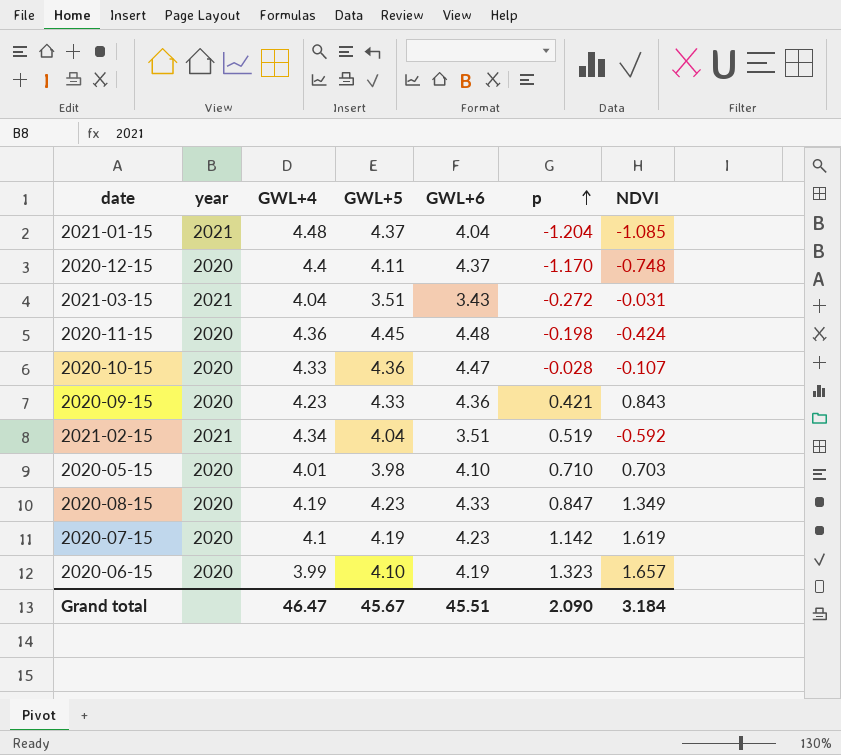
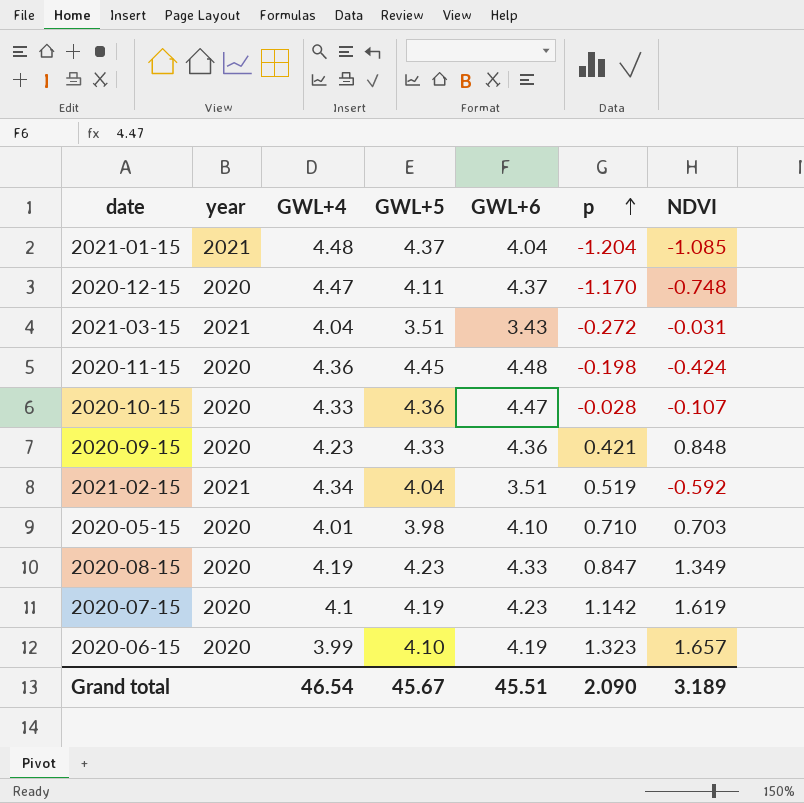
2020-12-15 | GWL+4: 4.4 -> 4.47
2020-09-15 | NDVI: 0.843 -> 0.848
Grand total | GWL+4: 46.47 -> 46.54
Grand total | NDVI: 3.184 -> 3.189

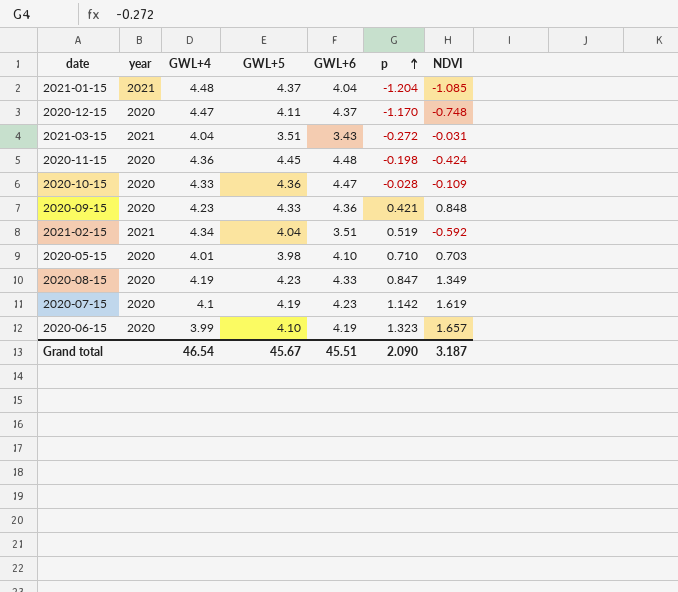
2020-10-15 | NDVI: -0.107 -> -0.109
Grand total | NDVI: 3.189 -> 3.187

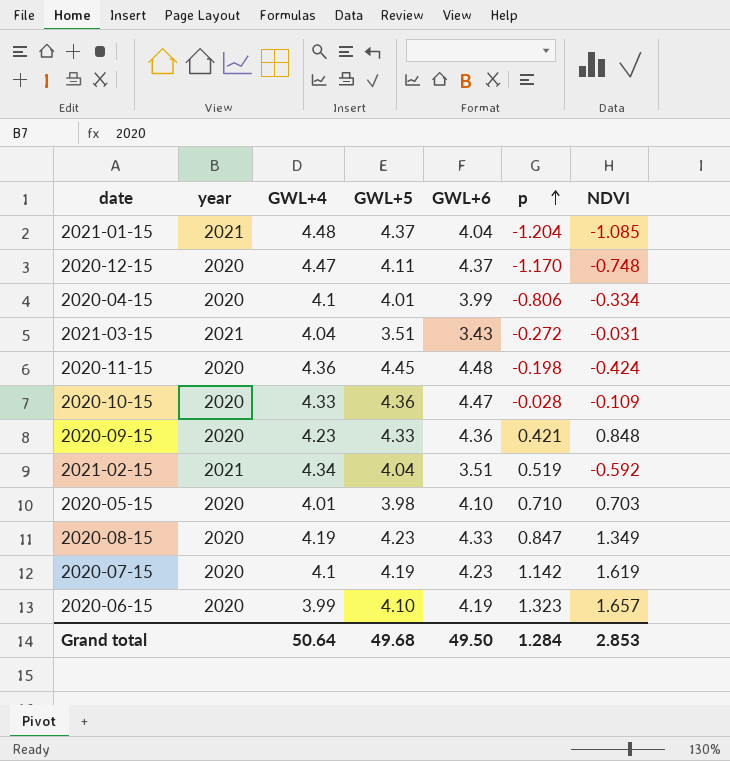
row 2020-04-15: none -> 2020 | 4.1 | 4.01 | 3.99 | -0.806 | -0.334
Grand total | GWL+4: 46.54 -> 50.64
Grand total | GWL+5: 45.67 -> 49.68
Grand total | GWL+6: 45.51 -> 49.50
Grand total | p: 2.090 -> 1.284
Grand total | NDVI: 3.187 -> 2.853

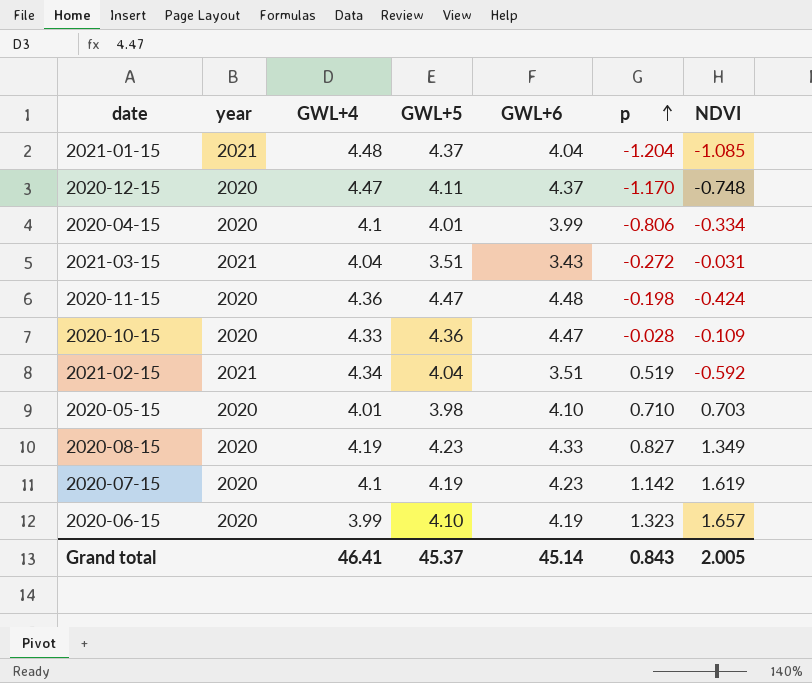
row 2020-09-15: 2020 | 4.23 | 4.33 | 4.36 | 0.421 | 0.848 -> none
2020-11-15 | GWL+5: 4.45 -> 4.47
2020-08-15 | p: 0.847 -> 0.827
Grand total | GWL+4: 50.64 -> 46.41
Grand total | GWL+5: 49.68 -> 45.37
Grand total | GWL+6: 49.50 -> 45.14
Grand total | p: 1.284 -> 0.843
Grand total | NDVI: 2.853 -> 2.005

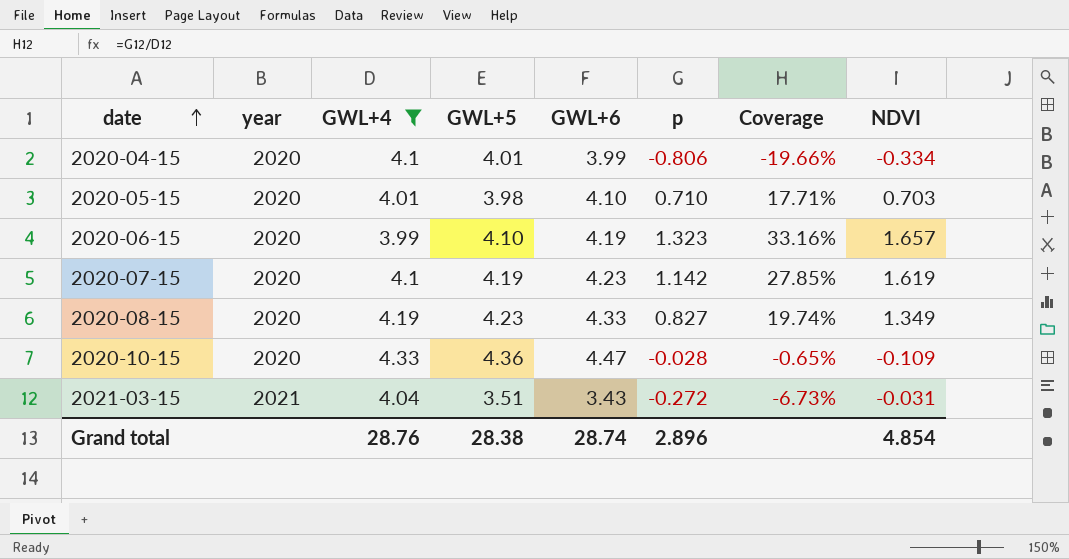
filter: none -> GWL+4 <= 4.33
row order: p ascending -> date ascending
column Coverage | formula: none -> [p] / [GWL+4]
Grand total | GWL+4: 46.41 -> 28.76
Grand total | GWL+5: 45.37 -> 28.38
Grand total | GWL+6: 45.14 -> 28.74
Grand total | p: 0.843 -> 2.896
Grand total | NDVI: 2.005 -> 4.854

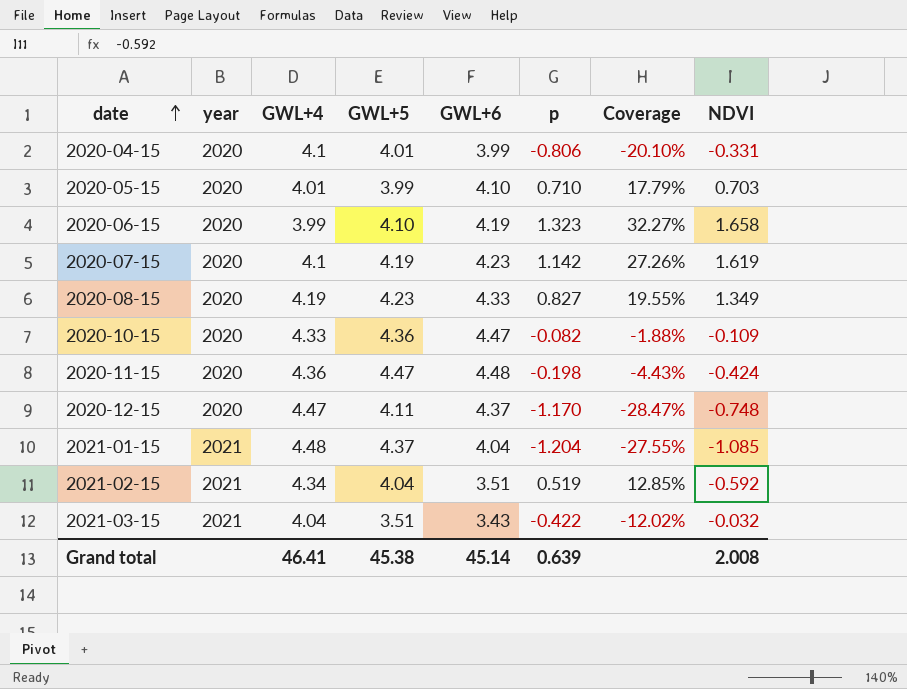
filter: GWL+4 <= 4.33 -> none
column Coverage | formula: [p] / [GWL+4] -> [p] / [GWL+5]
2020-04-15 | NDVI: -0.334 -> -0.331
2020-05-15 | GWL+5: 3.98 -> 3.99
2020-06-15 | NDVI: 1.657 -> 1.658
2020-10-15 | p: -0.028 -> -0.082
2021-03-15 | p: -0.272 -> -0.422
2021-03-15 | NDVI: -0.031 -> -0.032
Grand total | GWL+4: 28.76 -> 46.41
Grand total | GWL+5: 28.38 -> 45.38
Grand total | GWL+6: 28.74 -> 45.14
Grand total | p: 2.896 -> 0.639
Grand total | NDVI: 4.854 -> 2.008

